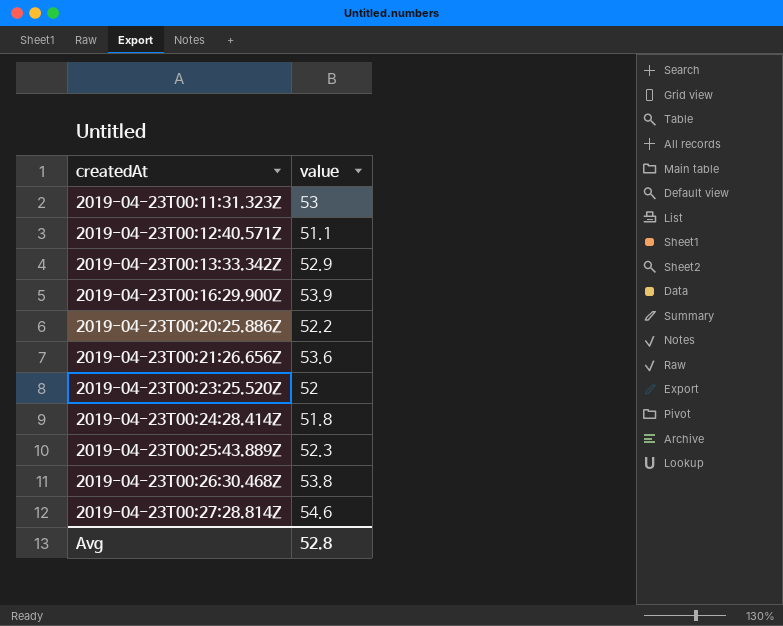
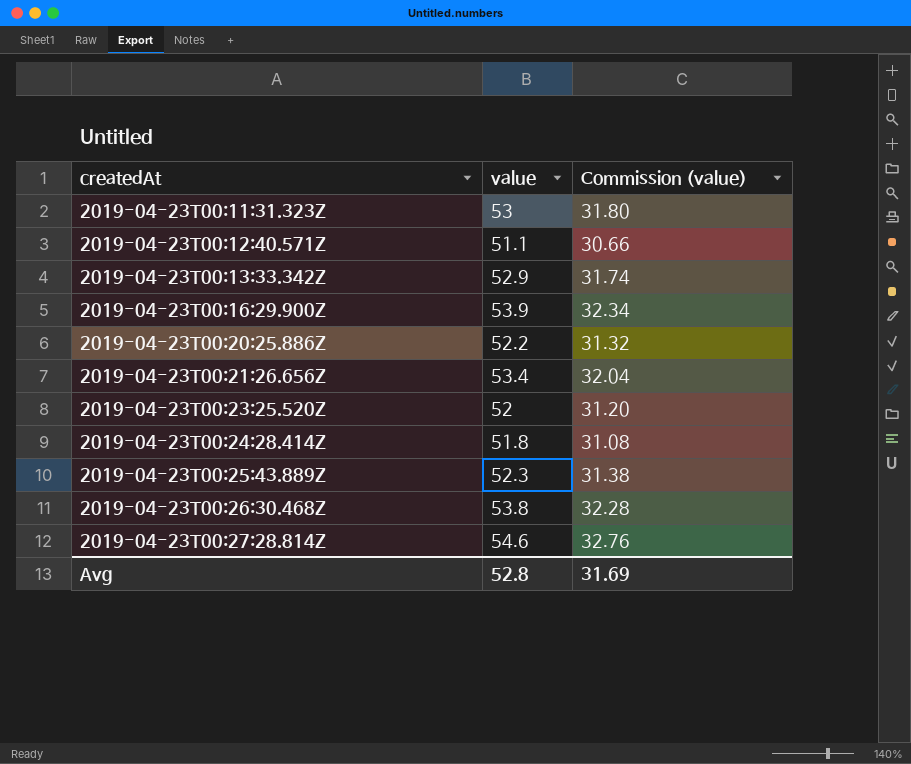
column Commission (value) | formula: none -> [value] * 0.6
2019-04-23T00:21:26.656Z | value: 53.6 -> 53.4

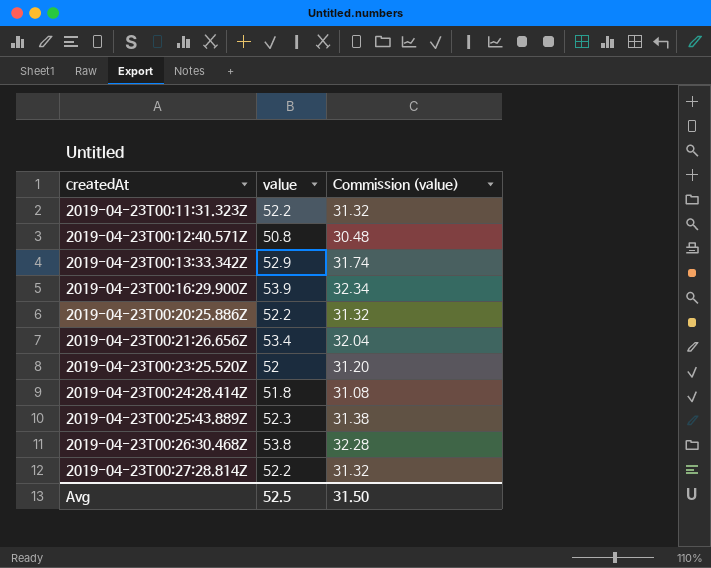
2019-04-23T00:11:31.323Z | value: 53 -> 52.2
2019-04-23T00:11:31.323Z | Commission (value): 31.80 -> 31.32
2019-04-23T00:12:40.571Z | value: 51.1 -> 50.8
2019-04-23T00:12:40.571Z | Commission (value): 30.66 -> 30.48
2019-04-23T00:27:28.814Z | value: 54.6 -> 52.2
2019-04-23T00:27:28.814Z | Commission (value): 32.76 -> 31.32
Avg | value: 52.8 -> 52.5
Avg | Commission (value): 31.69 -> 31.50

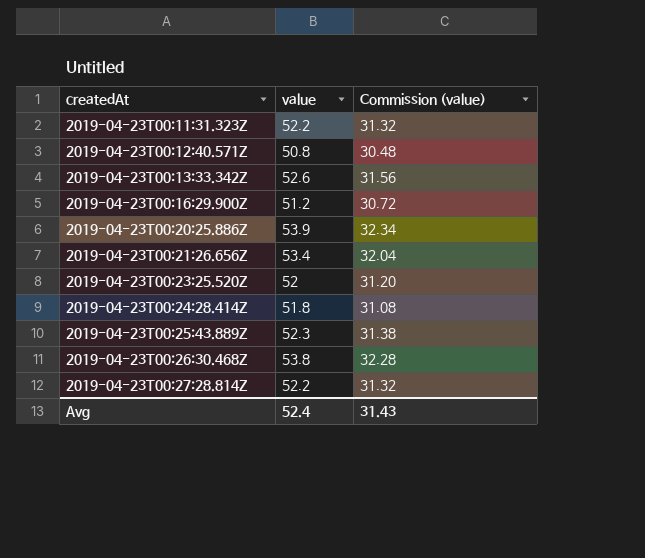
2019-04-23T00:13:33.342Z | value: 52.9 -> 52.6
2019-04-23T00:13:33.342Z | Commission (value): 31.74 -> 31.56
2019-04-23T00:16:29.900Z | value: 53.9 -> 51.2
2019-04-23T00:16:29.900Z | Commission (value): 32.34 -> 30.72
2019-04-23T00:20:25.886Z | value: 52.2 -> 53.9
2019-04-23T00:20:25.886Z | Commission (value): 31.32 -> 32.34
Avg | value: 52.5 -> 52.4
Avg | Commission (value): 31.50 -> 31.43

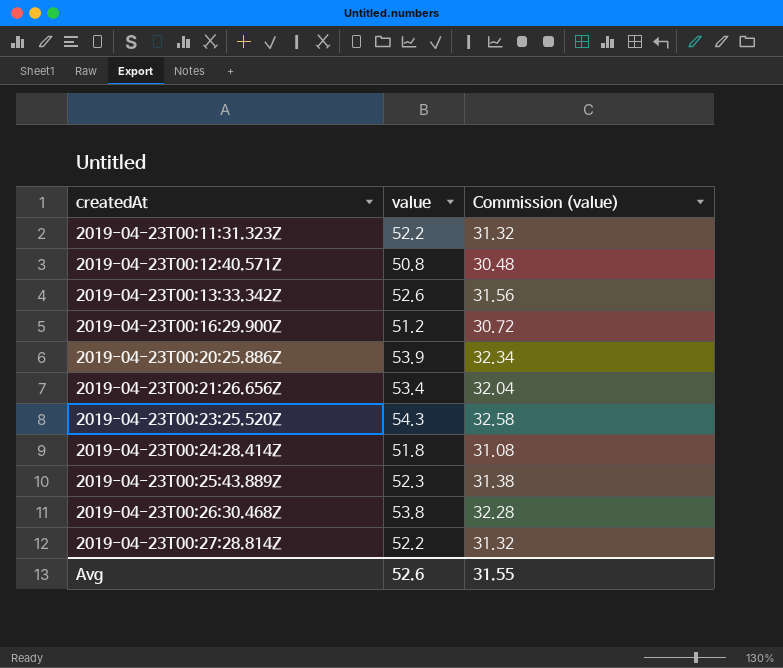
2019-04-23T00:23:25.520Z | value: 52 -> 54.3
2019-04-23T00:23:25.520Z | Commission (value): 31.20 -> 32.58
Avg | value: 52.4 -> 52.6
Avg | Commission (value): 31.43 -> 31.55

